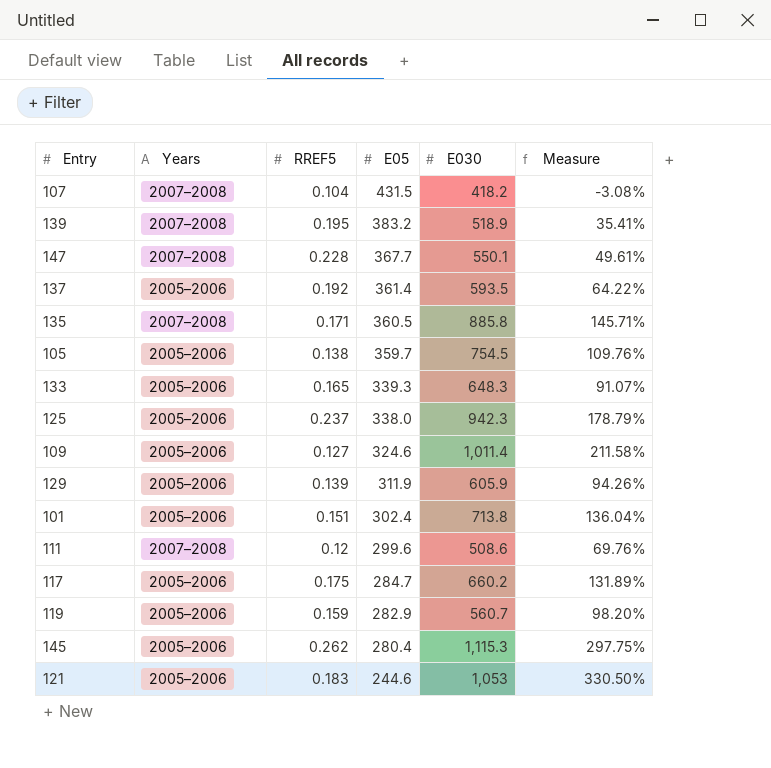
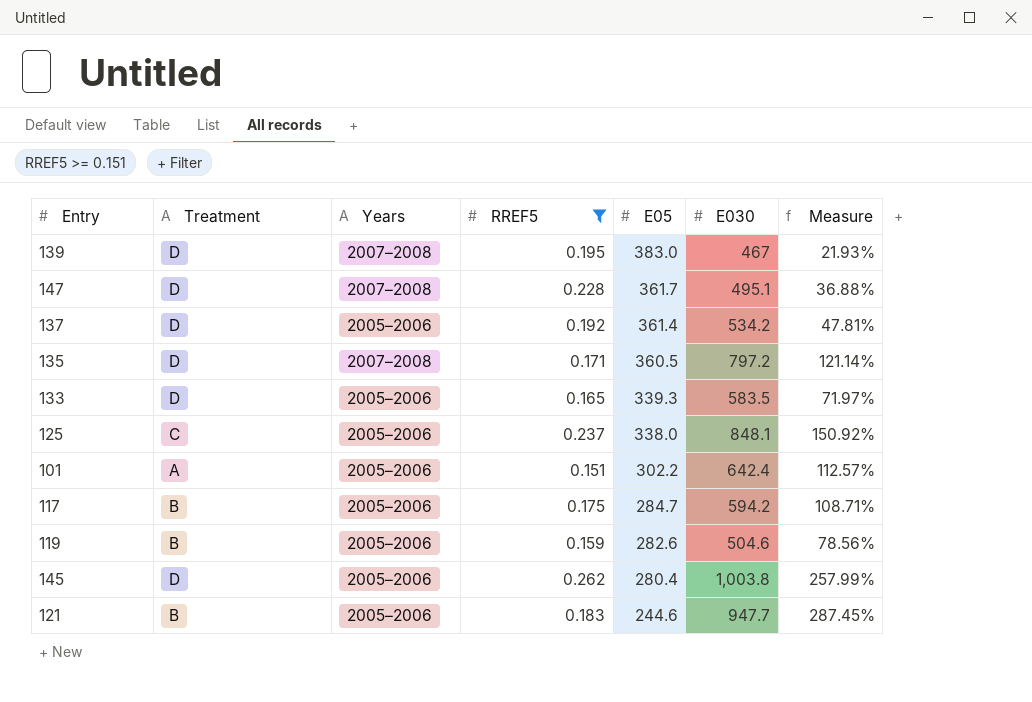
filter: none -> RREF5 >= 0.151
column Treatment | position: none -> 2
139 | E05: 383.2 -> 383.0
139 | E030: 518.9 -> 467
139 | Measure: 35.41% -> 21.93%
147 | E05: 367.7 -> 361.7
147 | E030: 550.1 -> 495.1
147 | Measure: 49.61% -> 36.88%
137 | E030: 593.5 -> 534.2
137 | Measure: 64.22% -> 47.81%
135 | E030: 885.8 -> 797.2
135 | Measure: 145.71% -> 121.14%
133 | E030: 648.3 -> 583.5
133 | Measure: 91.07% -> 71.97%
125 | E030: 942.3 -> 848.1
125 | Measure: 178.79% -> 150.92%
101 | E05: 302.4 -> 302.2
101 | E030: 713.8 -> 642.4
101 | Measure: 136.04% -> 112.57%
117 | E030: 660.2 -> 594.2
117 | Measure: 131.89% -> 108.71%
119 | E05: 282.9 -> 282.6
119 | E030: 560.7 -> 504.6
119 | Measure: 98.20% -> 78.56%
145 | E030: 1,115.3 -> 1,003.8
145 | Measure: 297.75% -> 257.99%
121 | E030: 1,053 -> 947.7
121 | Measure: 330.50% -> 287.45%

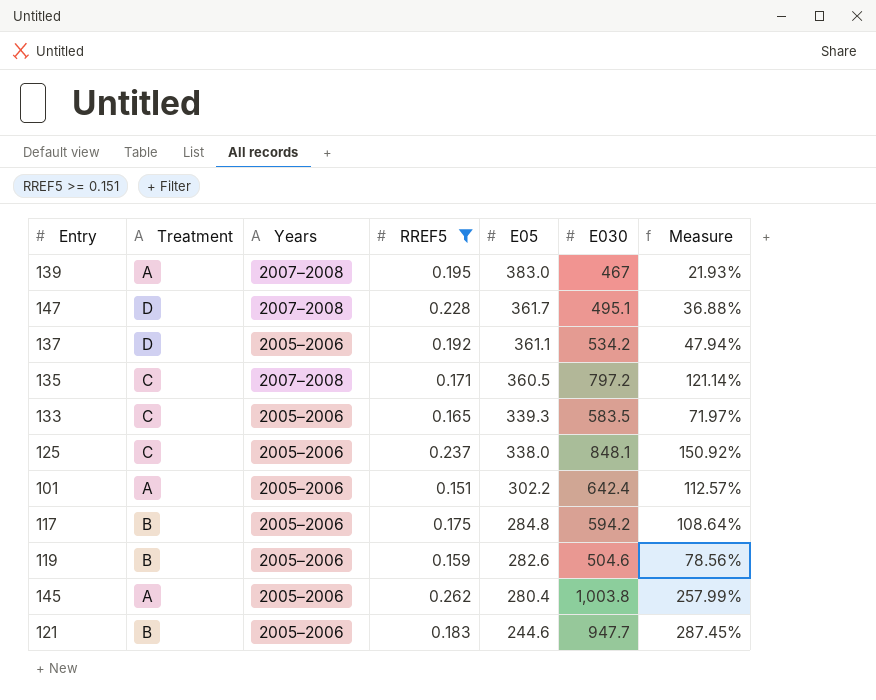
139 | Treatment: D -> A
137 | E05: 361.4 -> 361.1
137 | Measure: 47.81% -> 47.94%
135 | Treatment: D -> C
133 | Treatment: D -> C
117 | E05: 284.7 -> 284.8
117 | Measure: 108.71% -> 108.64%
145 | Treatment: D -> A

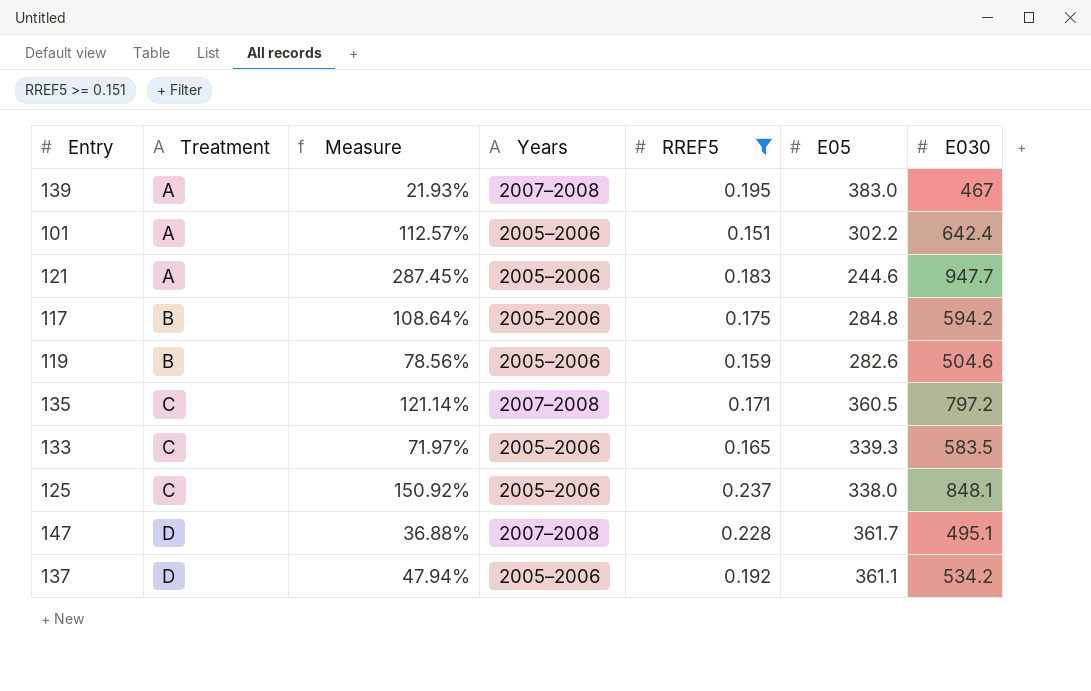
row order: E05 descending -> Treatment ascending
column Measure | position: 7 -> 3
row 145: A | 2005–2006 | 0.262 | 280.4 | 1,003.8 | 257.99% -> none
121 | Treatment: B -> A

